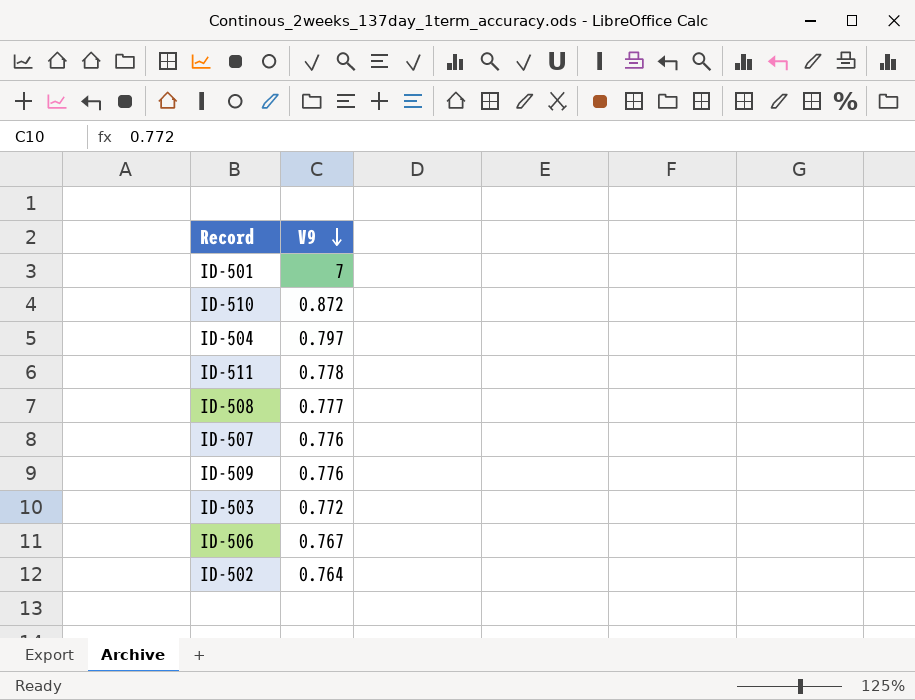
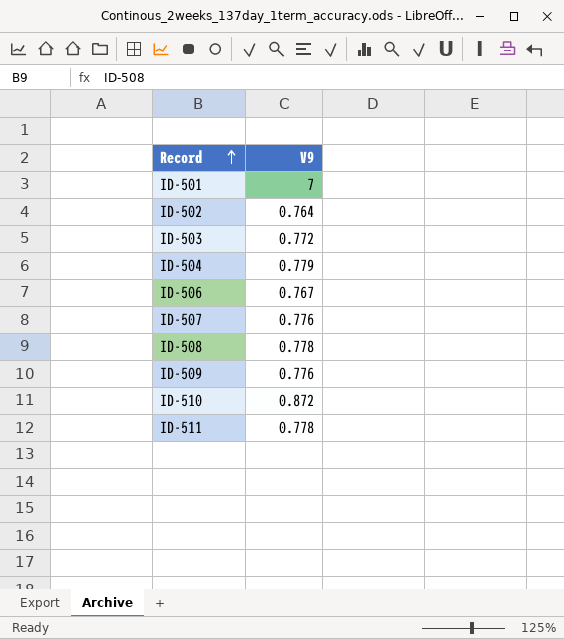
row order: V9 descending -> Record ascending
ID-504 | V9: 0.797 -> 0.779
ID-508 | V9: 0.777 -> 0.778

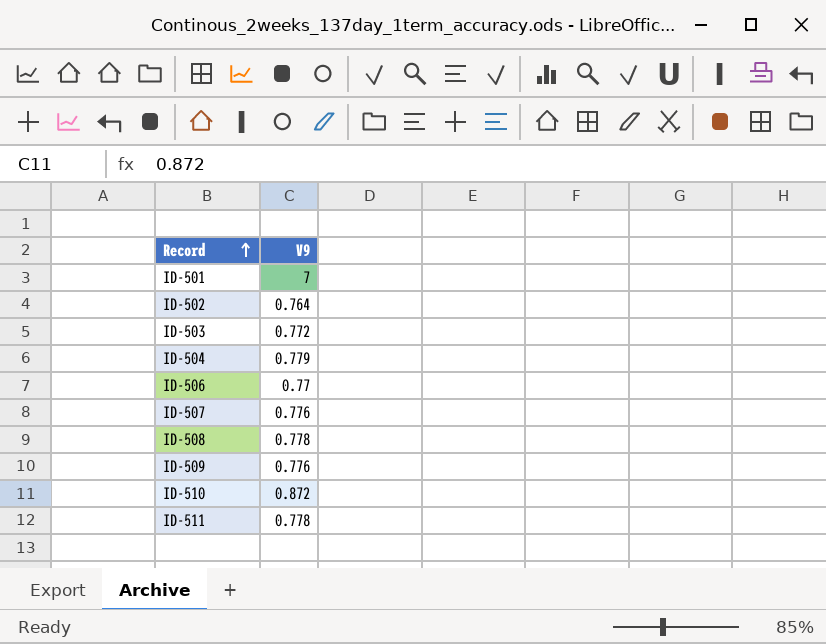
ID-506 | V9: 0.767 -> 0.77

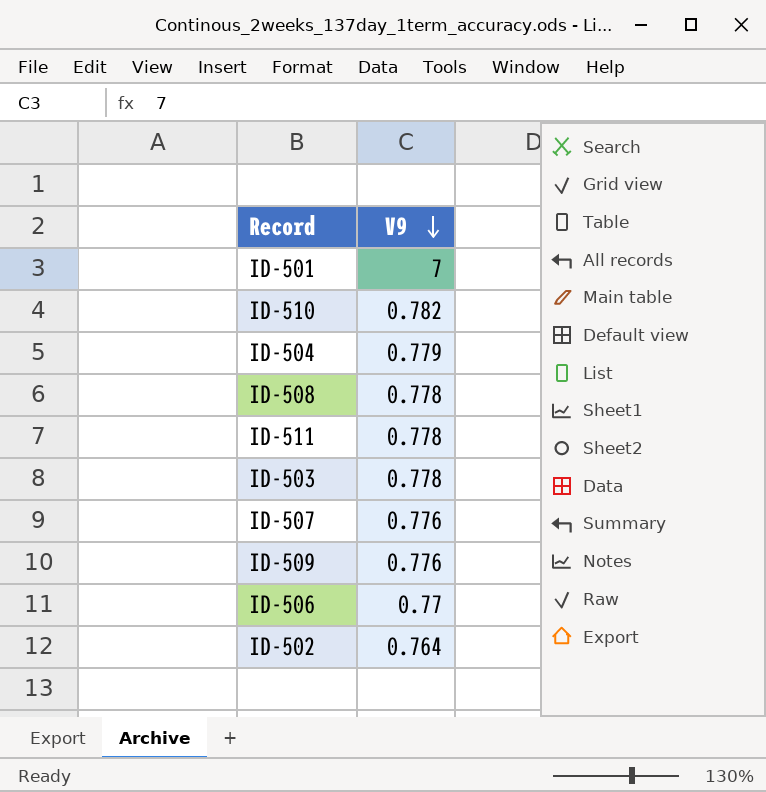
row order: Record ascending -> V9 descending
ID-510 | V9: 0.872 -> 0.782
ID-503 | V9: 0.772 -> 0.778

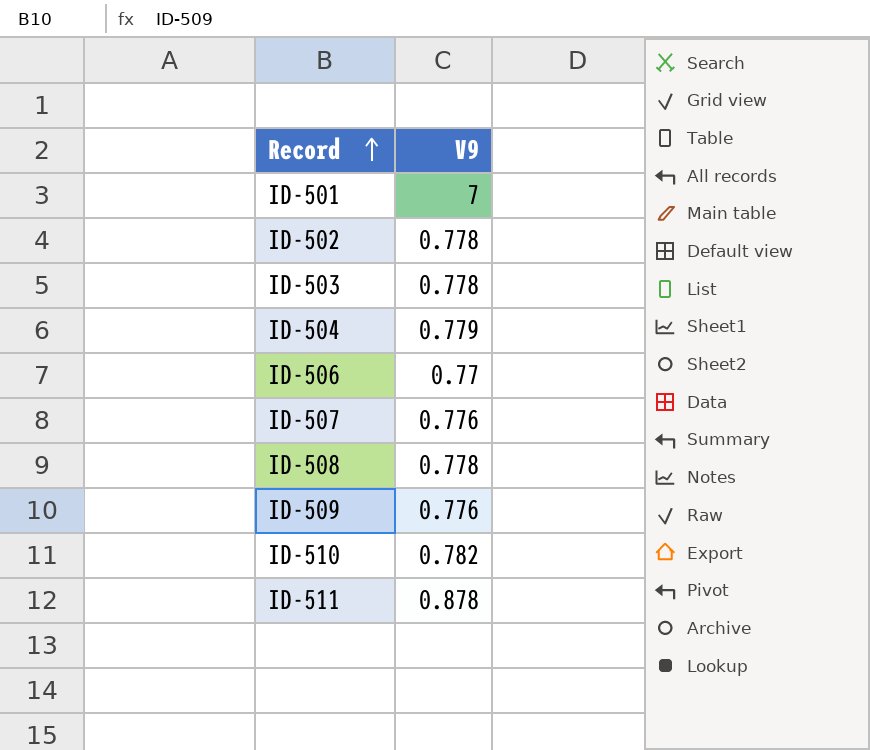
row order: V9 descending -> Record ascending
ID-502 | V9: 0.764 -> 0.778
ID-511 | V9: 0.778 -> 0.878

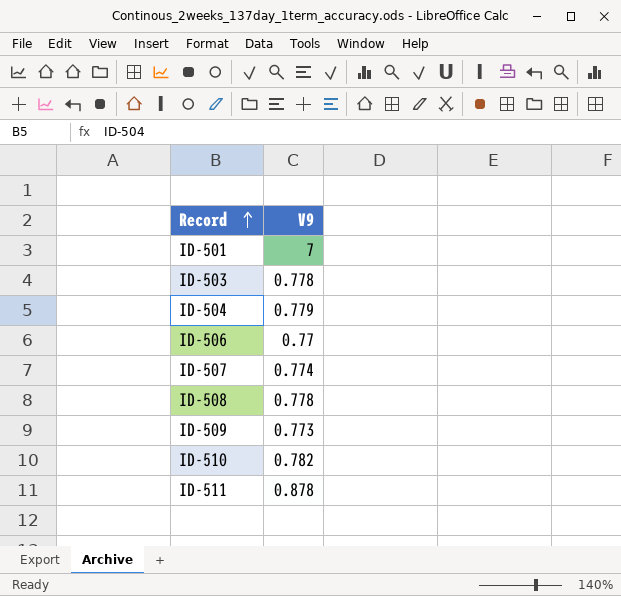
row ID-502: 0.778 -> none
ID-507 | V9: 0.776 -> 0.774
ID-509 | V9: 0.776 -> 0.773

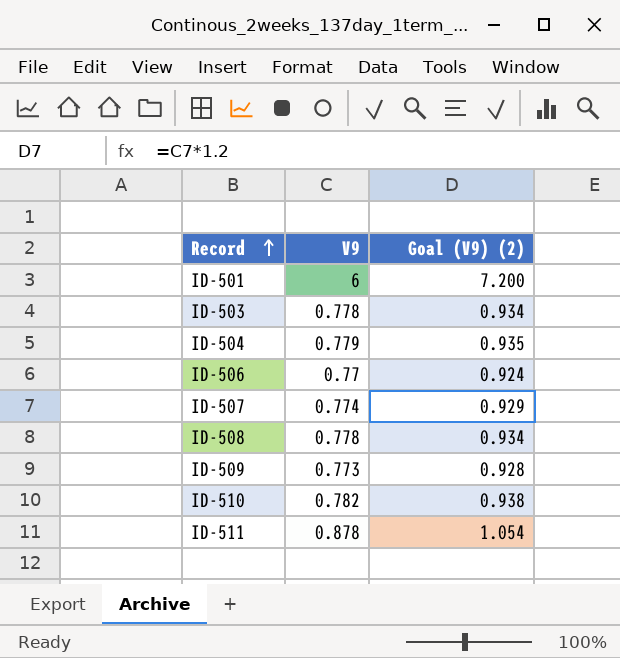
column Goal (V9) (2) | formula: none -> [V9] * 1.2
ID-501 | V9: 7 -> 6

